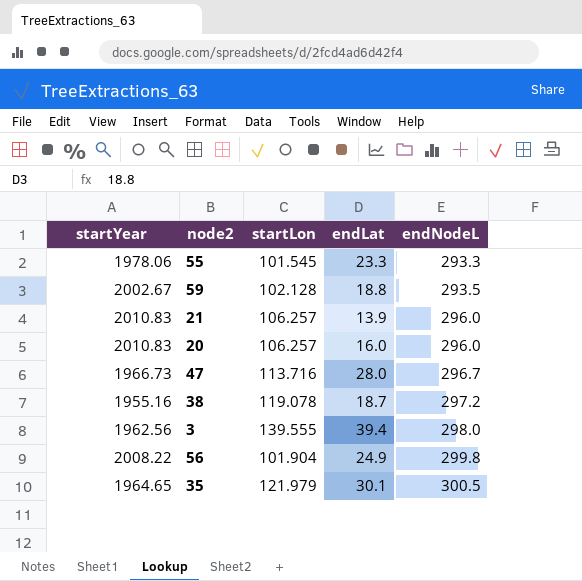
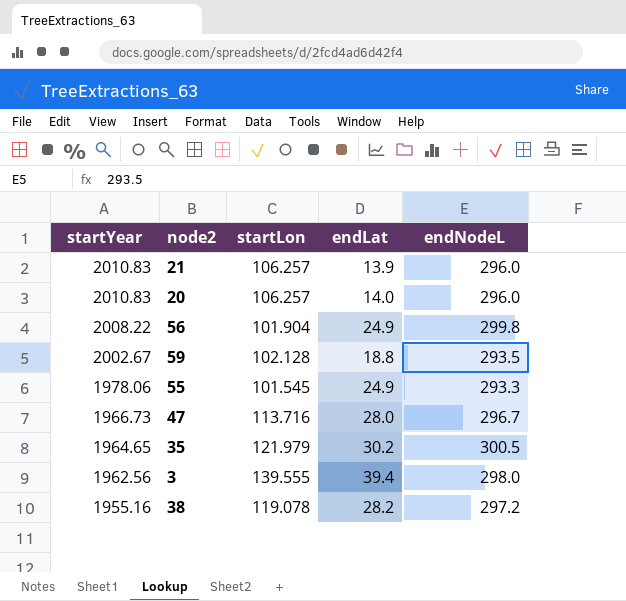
row order: endNodeL ascending -> startYear descending
20 | endLat: 16.0 -> 14.0
55 | endLat: 23.3 -> 24.9
35 | endLat: 30.1 -> 30.2
38 | endLat: 18.7 -> 28.2

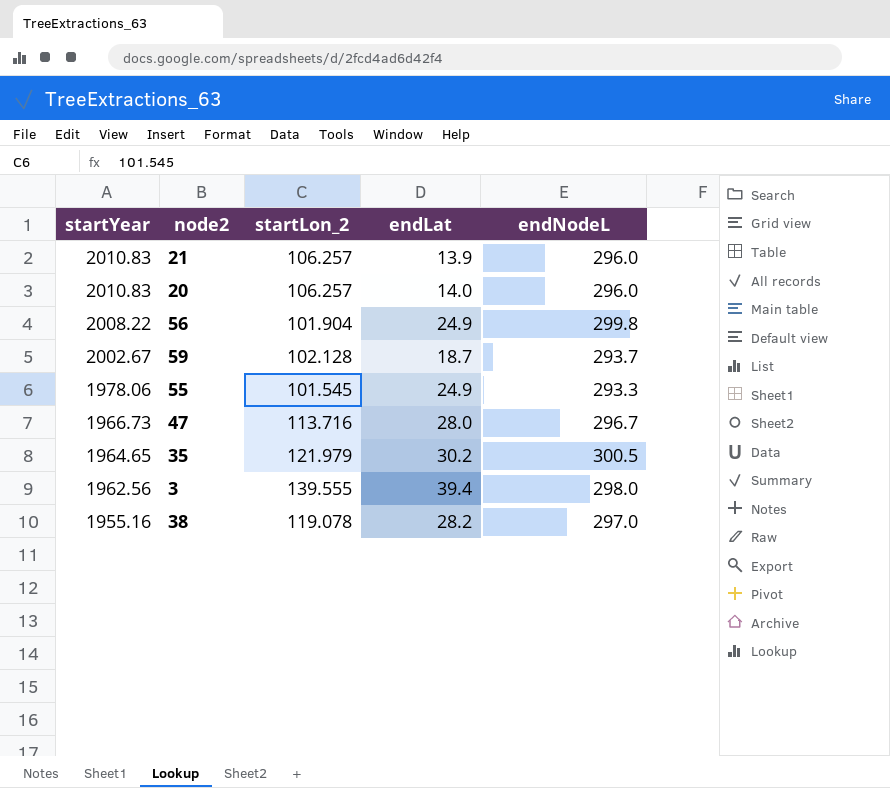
column name: startLon -> startLon_2
59 | endLat: 18.8 -> 18.7
59 | endNodeL: 293.5 -> 293.7
38 | endNodeL: 297.2 -> 297.0

